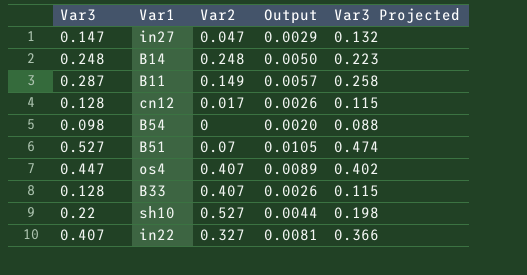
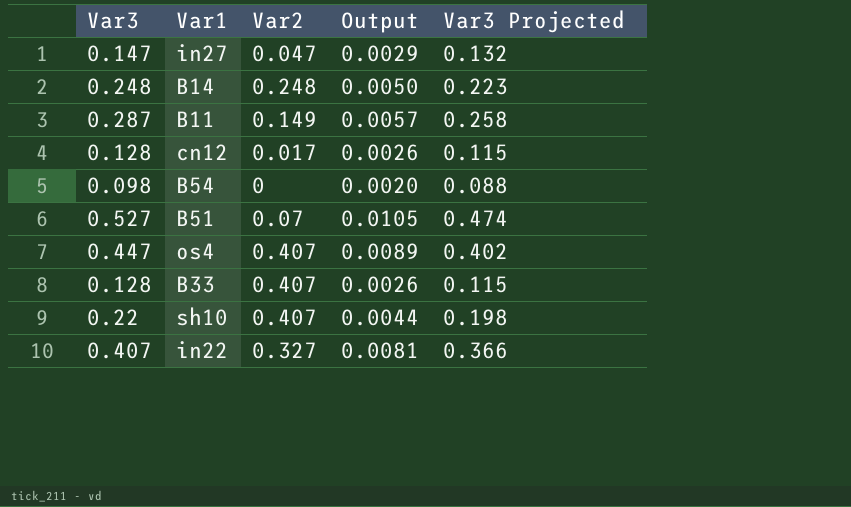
sh10 | Var2: 0.527 -> 0.407

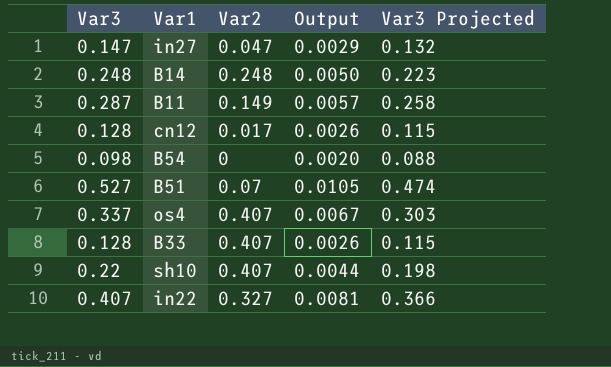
os4 | Var3: 0.447 -> 0.337
os4 | Output: 0.0089 -> 0.0067
os4 | Var3 Projected: 0.402 -> 0.303

